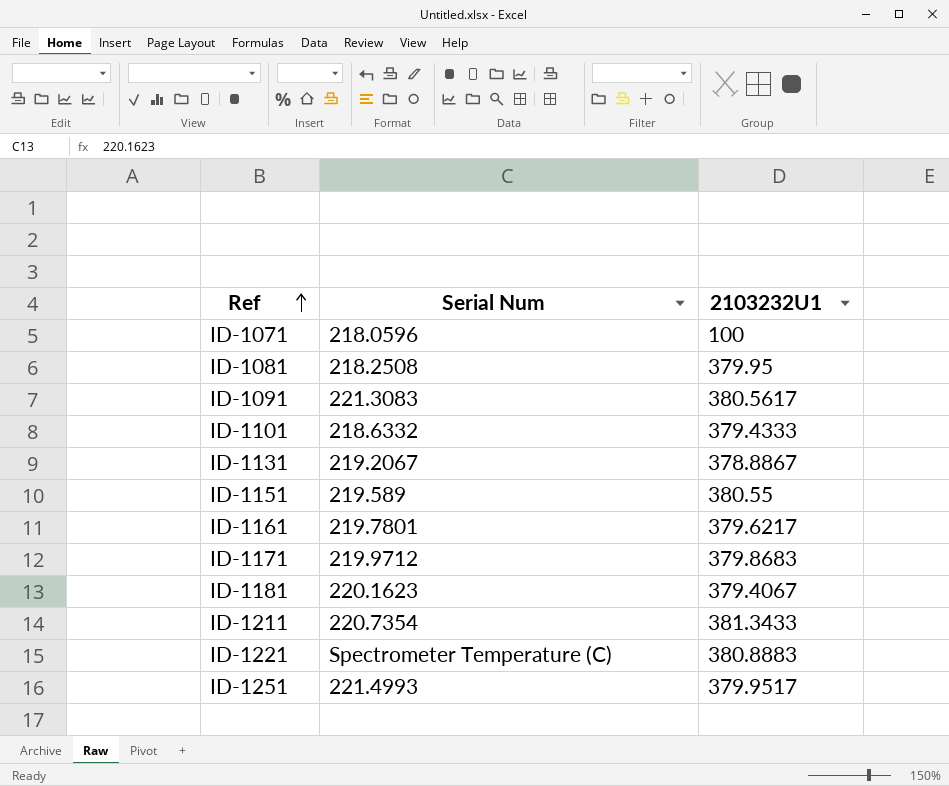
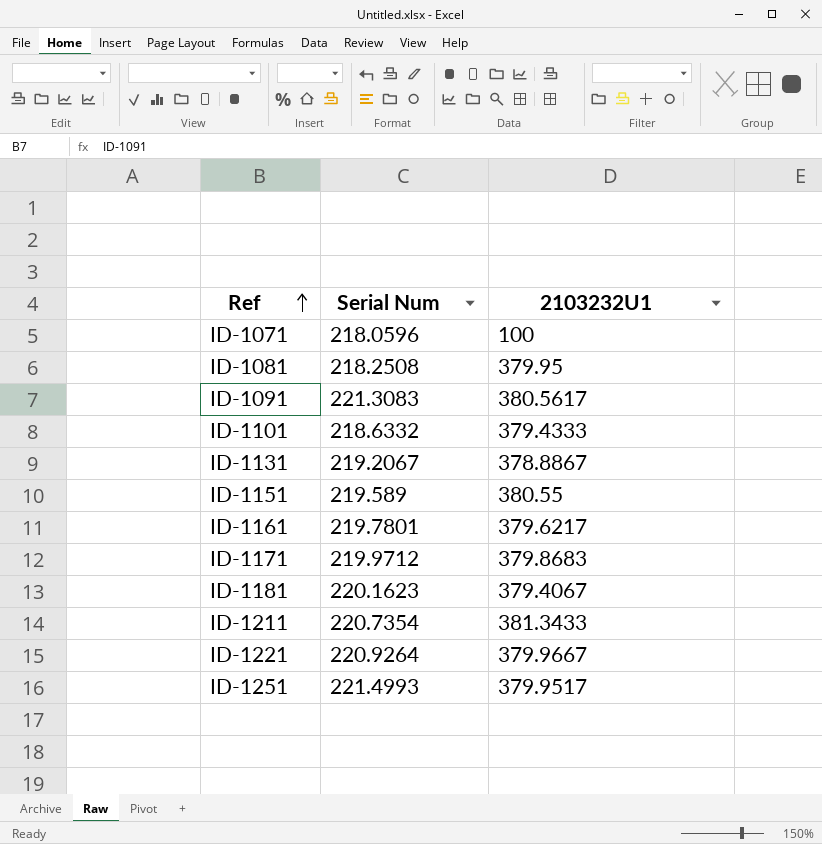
ID-1221 | Serial Num: Spectrometer Temperature (C) -> 220.9264
ID-1221 | 2103232U1: 380.8883 -> 379.9667

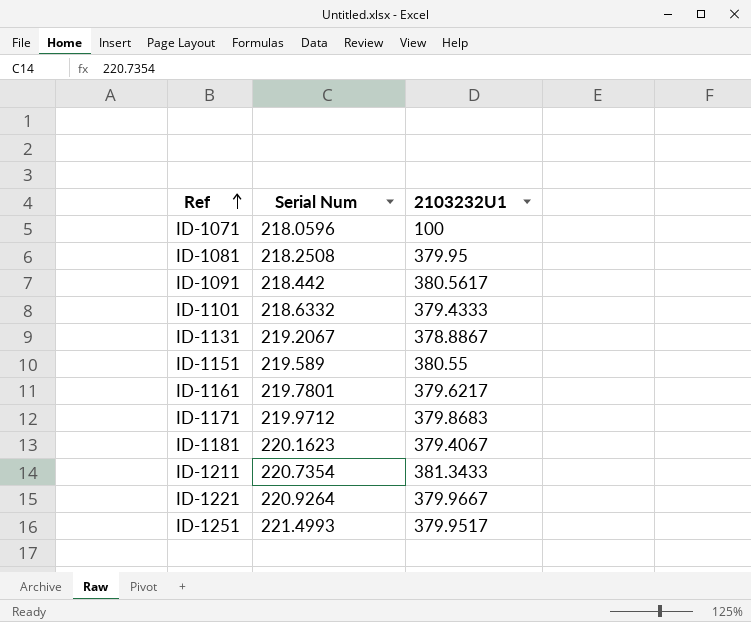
ID-1091 | Serial Num: 221.3083 -> 218.442

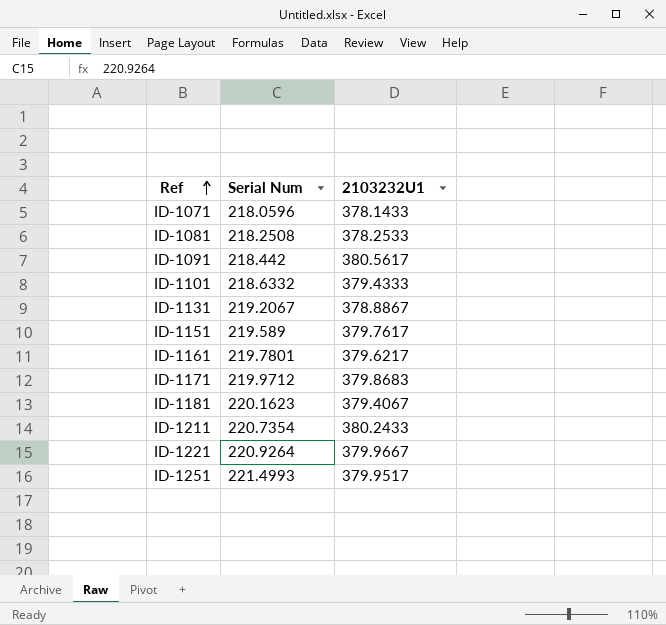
ID-1071 | 2103232U1: 100 -> 378.1433
ID-1081 | 2103232U1: 379.95 -> 378.2533
ID-1151 | 2103232U1: 380.55 -> 379.7617
ID-1211 | 2103232U1: 381.3433 -> 380.2433

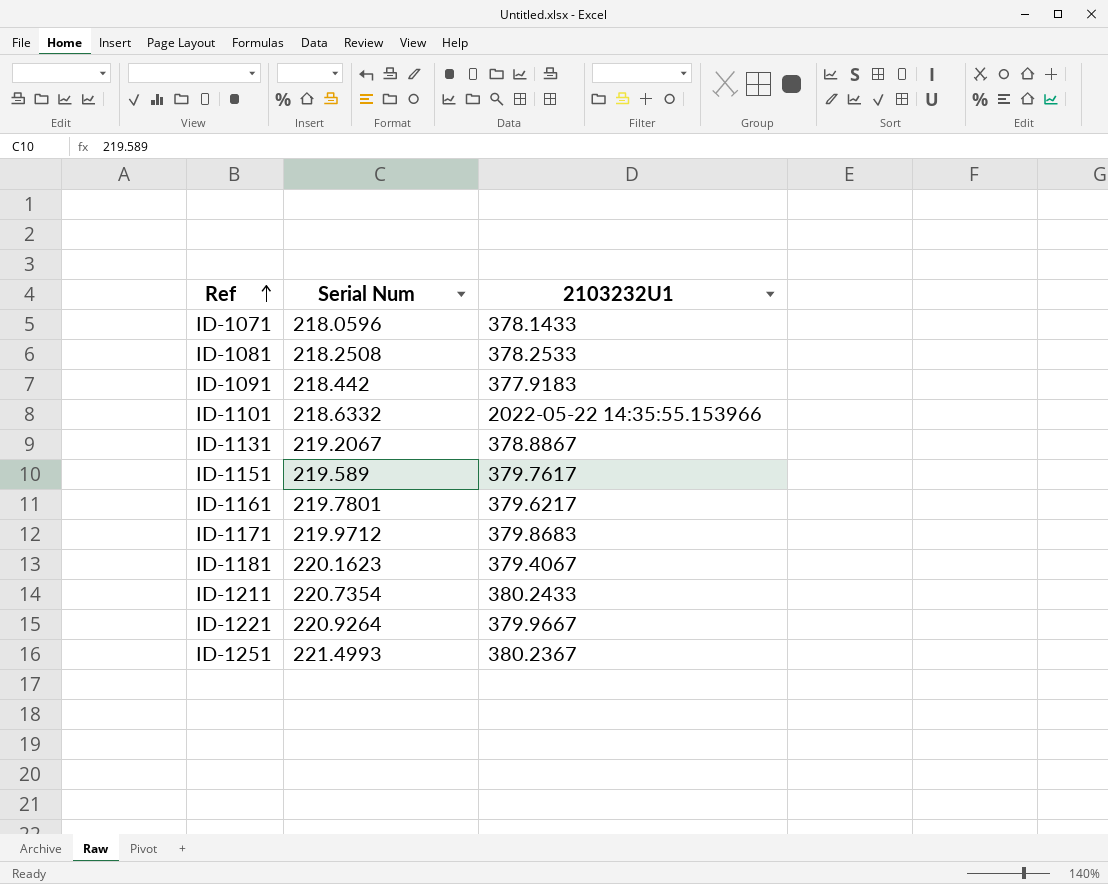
ID-1091 | 2103232U1: 380.5617 -> 377.9183
ID-1101 | 2103232U1: 379.4333 -> 2022-05-22 14:35:55.153966
ID-1251 | 2103232U1: 379.9517 -> 380.2367

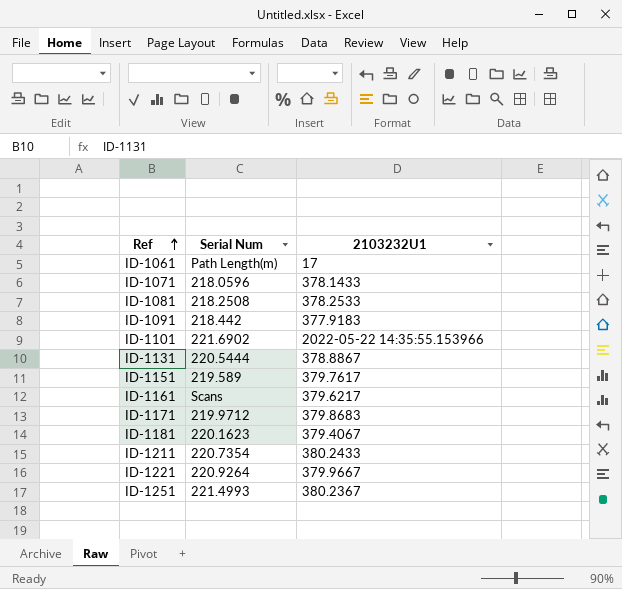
row ID-1061: none -> Path Length(m) | 17
ID-1101 | Serial Num: 218.6332 -> 221.6902
ID-1131 | Serial Num: 219.2067 -> 220.5444
ID-1161 | Serial Num: 219.7801 -> Scans

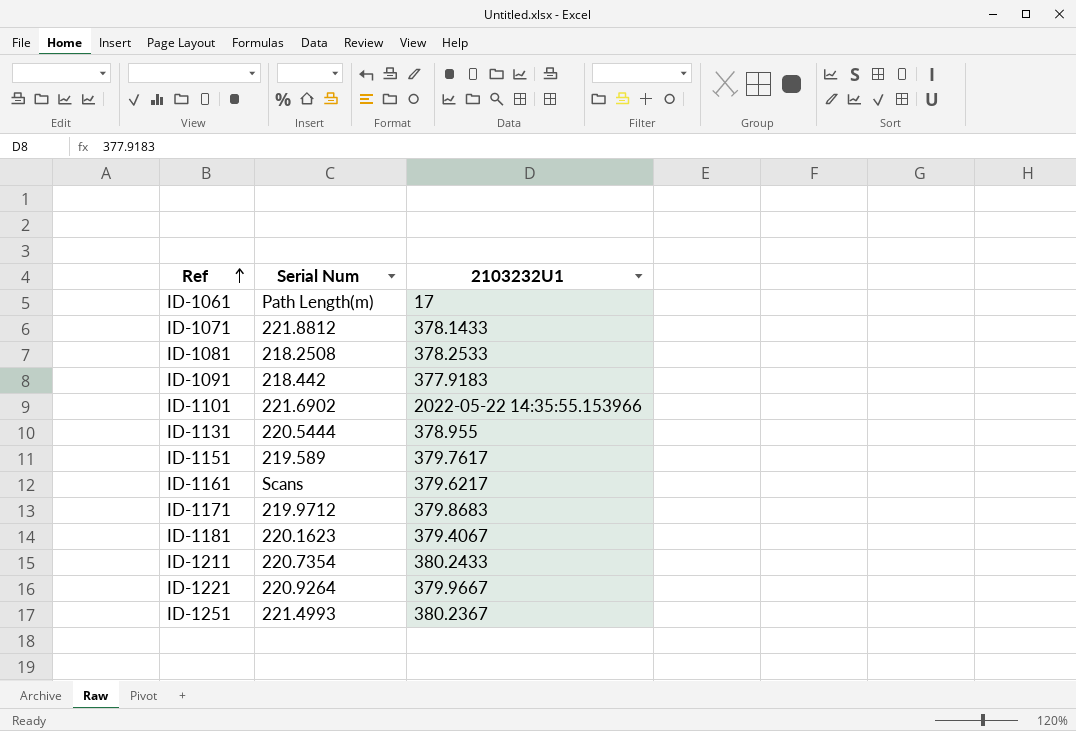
ID-1071 | Serial Num: 218.0596 -> 221.8812
ID-1131 | 2103232U1: 378.8867 -> 378.955

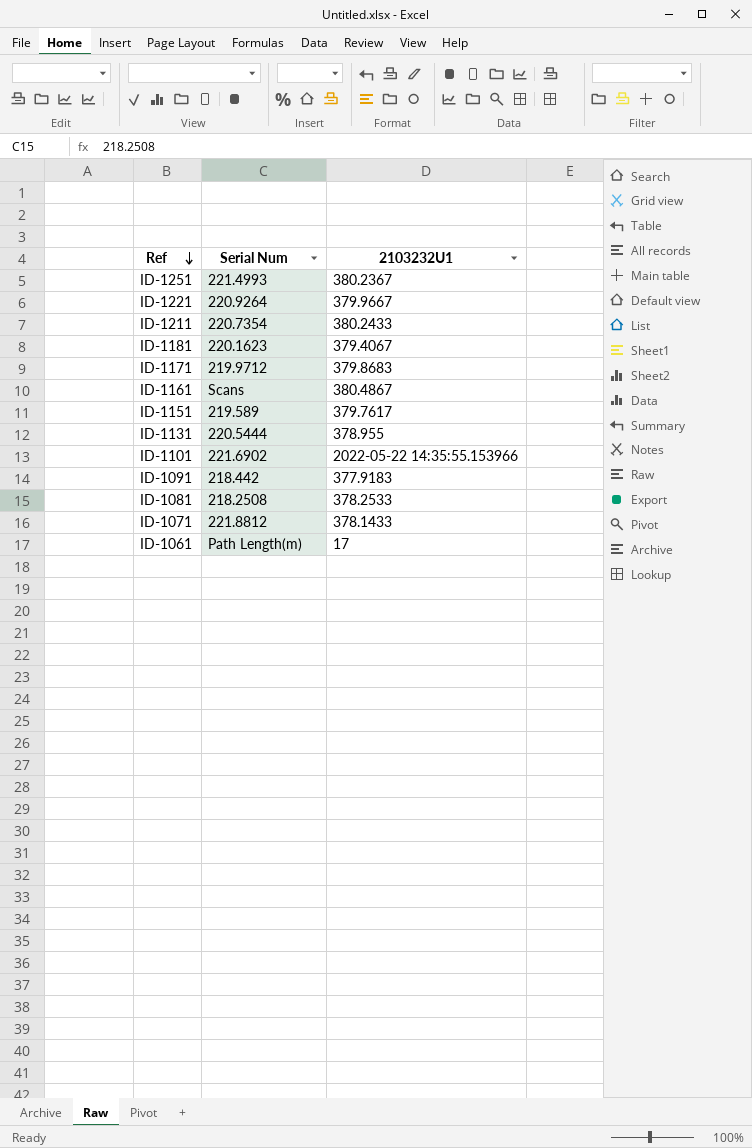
row order: Ref ascending -> Ref descending
ID-1161 | 2103232U1: 379.6217 -> 380.4867

